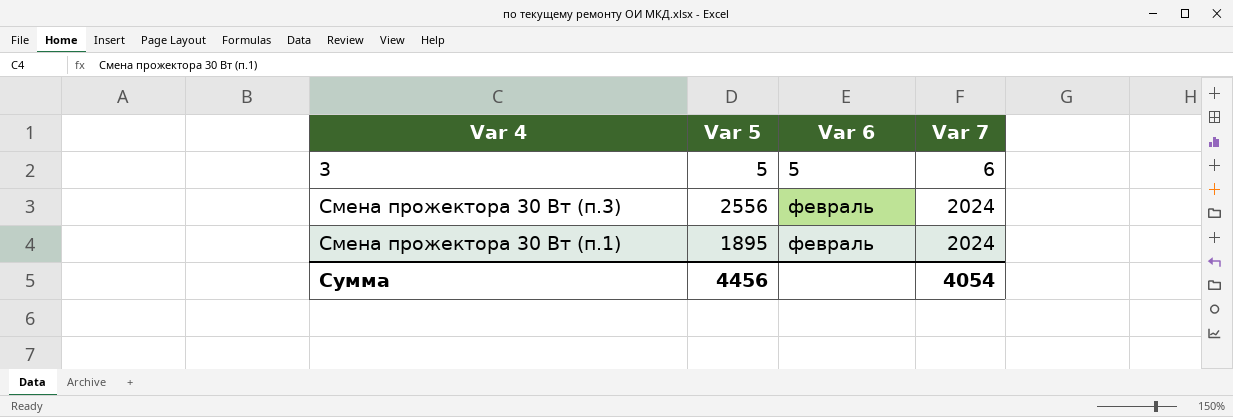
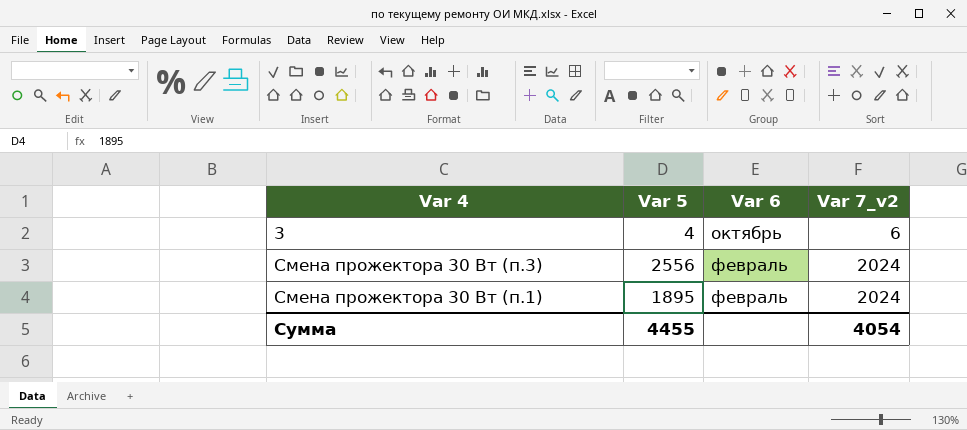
column name: Var 7 -> Var 7_v2
3 | Var 5: 5 -> 4
3 | Var 6: 5 -> октябрь
Сумма | Var 5: 4456 -> 4455

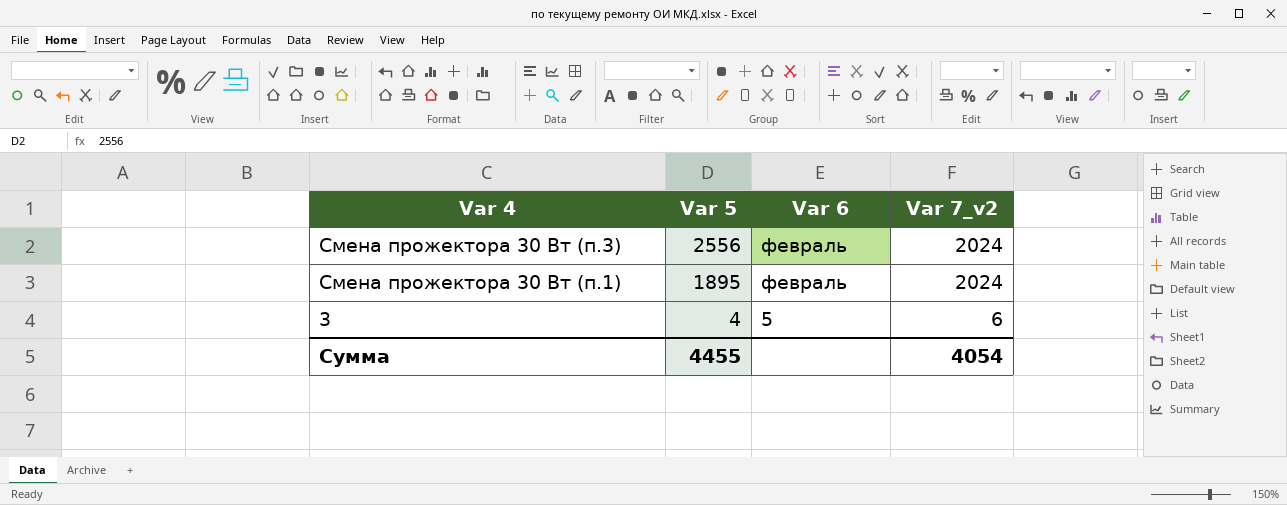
row order: Var 6 ascending -> Var 4 descending
3 | Var 6: октябрь -> 5

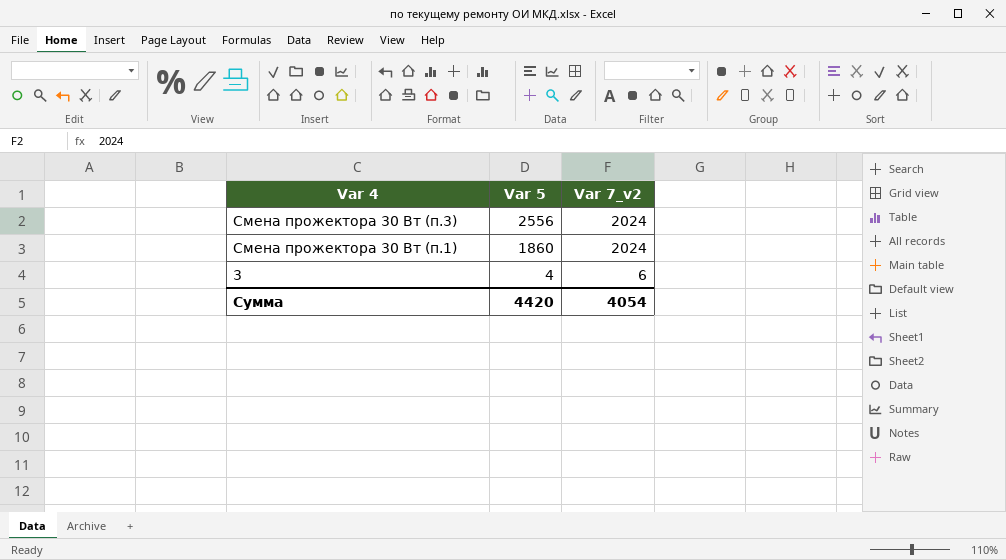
column Var 6 | position: 3 -> none
Смена прожектора 30 Вт (п.1) | Var 5: 1895 -> 1860
Сумма | Var 5: 4455 -> 4420

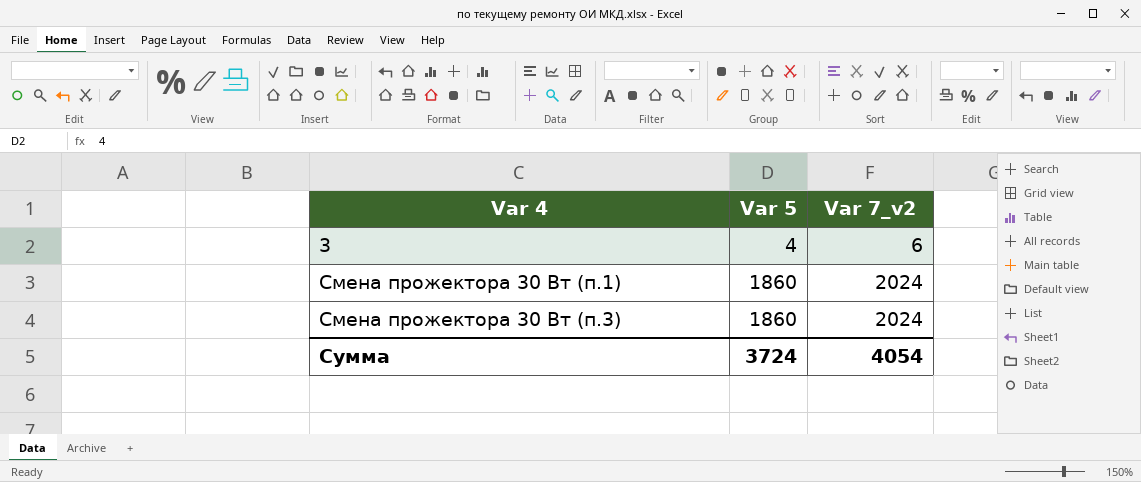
row order: Var 4 descending -> Var 4 ascending
Смена прожектора 30 Вт (п.3) | Var 5: 2556 -> 1860
Сумма | Var 5: 4420 -> 3724

